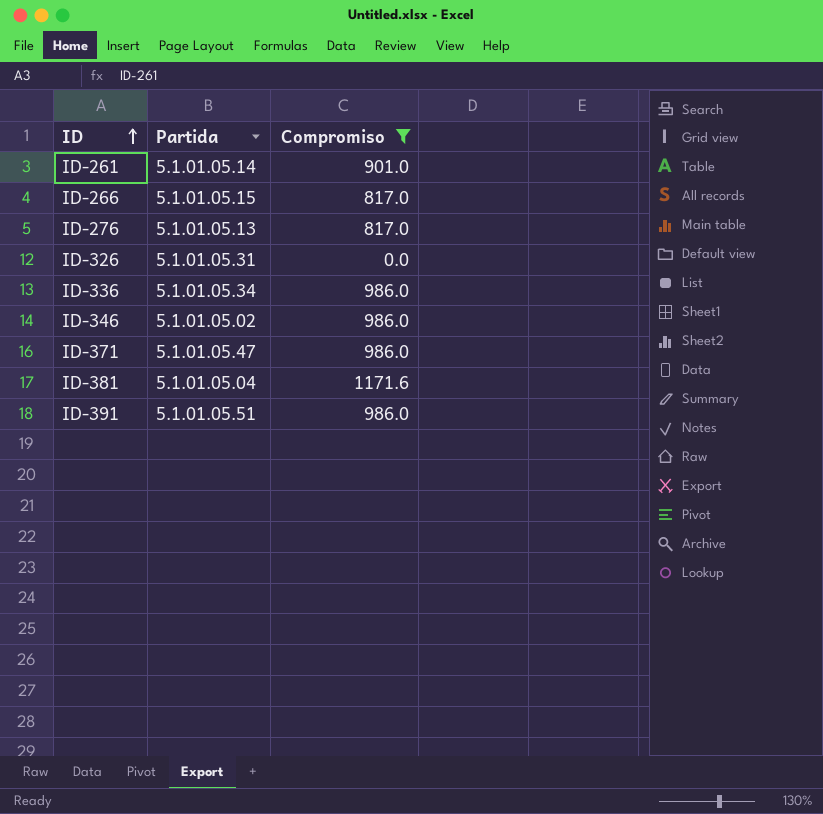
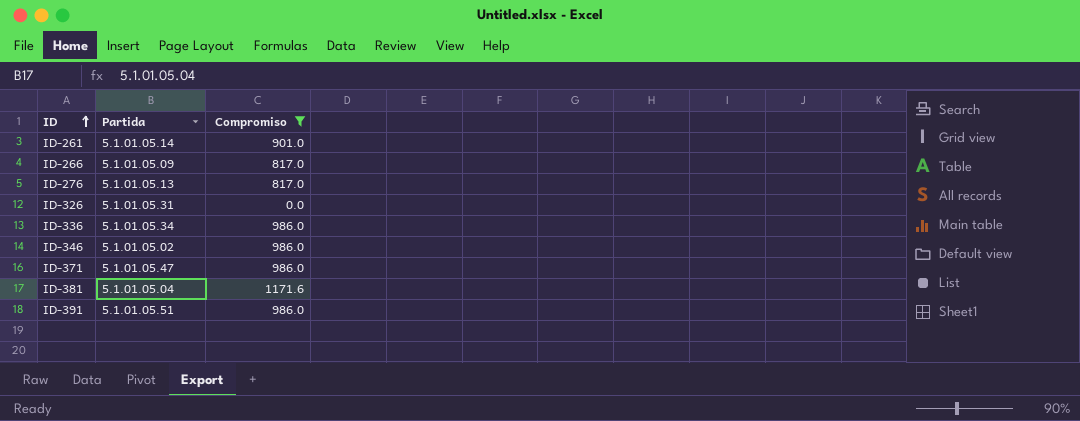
ID-266 | Partida: 5.1.01.05.15 -> 5.1.01.05.09

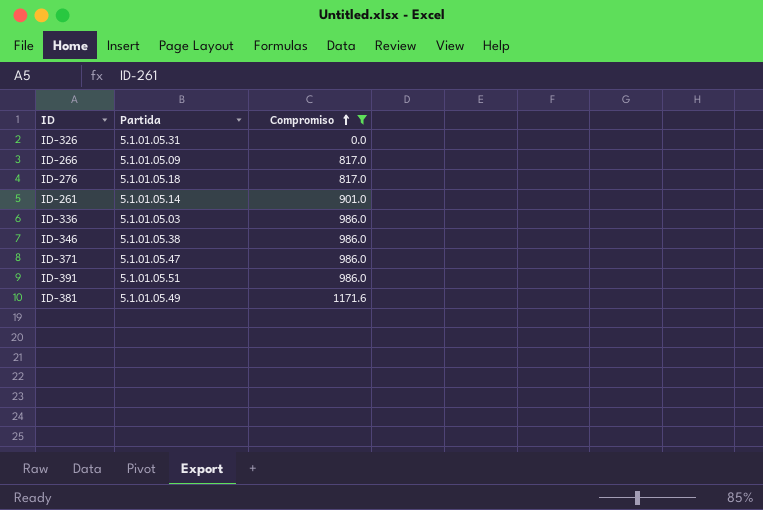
row order: ID ascending -> Compromiso ascending
ID-276 | Partida: 5.1.01.05.13 -> 5.1.01.05.18
ID-336 | Partida: 5.1.01.05.34 -> 5.1.01.05.03
ID-346 | Partida: 5.1.01.05.02 -> 5.1.01.05.38
ID-381 | Partida: 5.1.01.05.04 -> 5.1.01.05.49

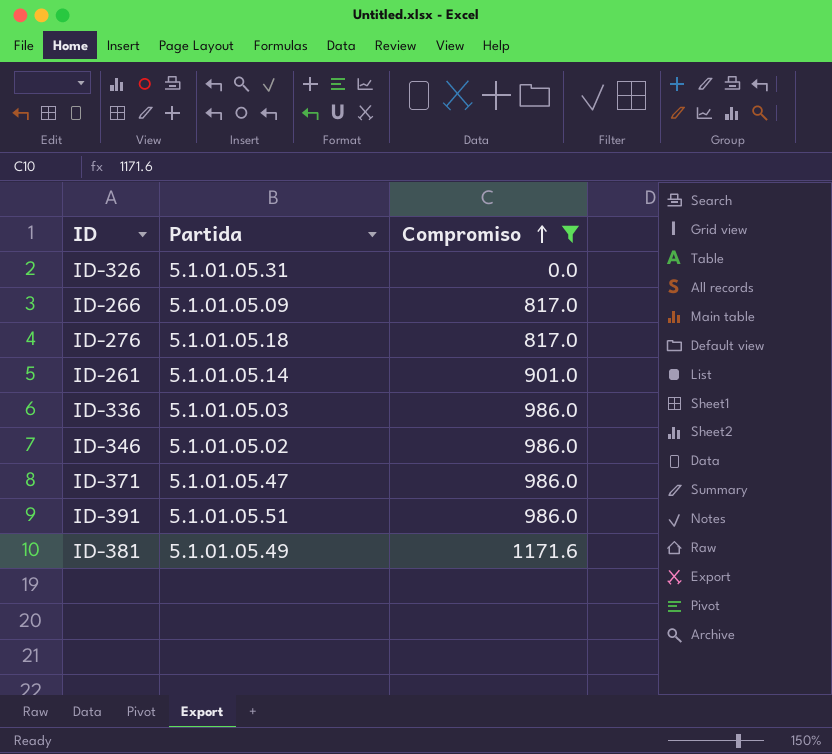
ID-346 | Partida: 5.1.01.05.38 -> 5.1.01.05.02

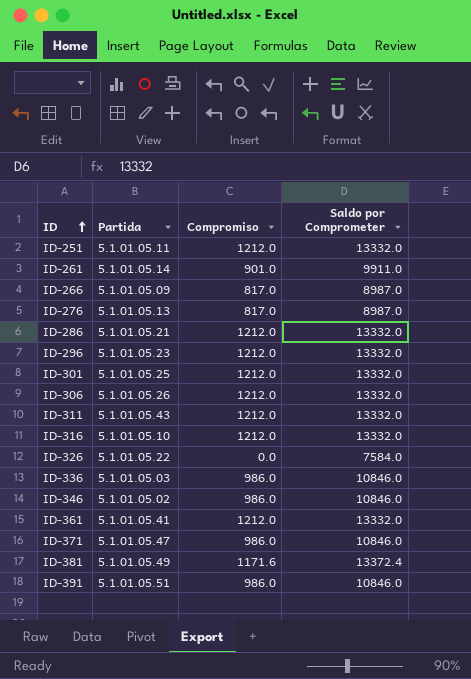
filter: Compromiso != 1212.0 -> none
row order: Compromiso ascending -> ID ascending
column Saldo por Comprometer | position: none -> 4
ID-276 | Partida: 5.1.01.05.18 -> 5.1.01.05.13
ID-326 | Partida: 5.1.01.05.31 -> 5.1.01.05.22

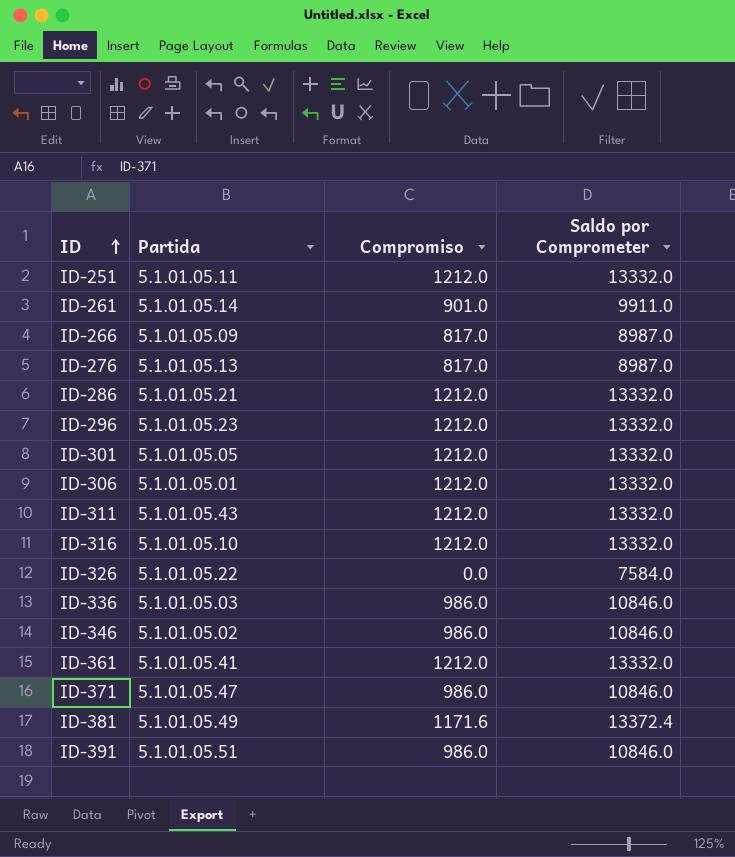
ID-301 | Partida: 5.1.01.05.25 -> 5.1.01.05.05
ID-306 | Partida: 5.1.01.05.26 -> 5.1.01.05.01

